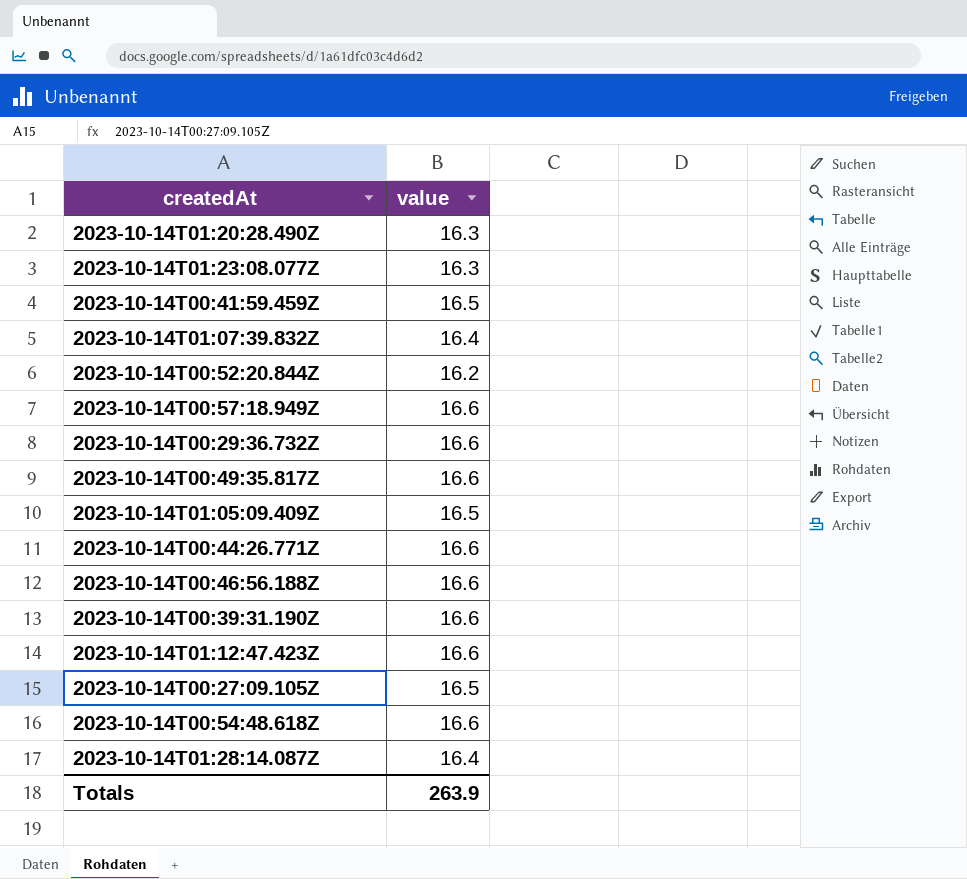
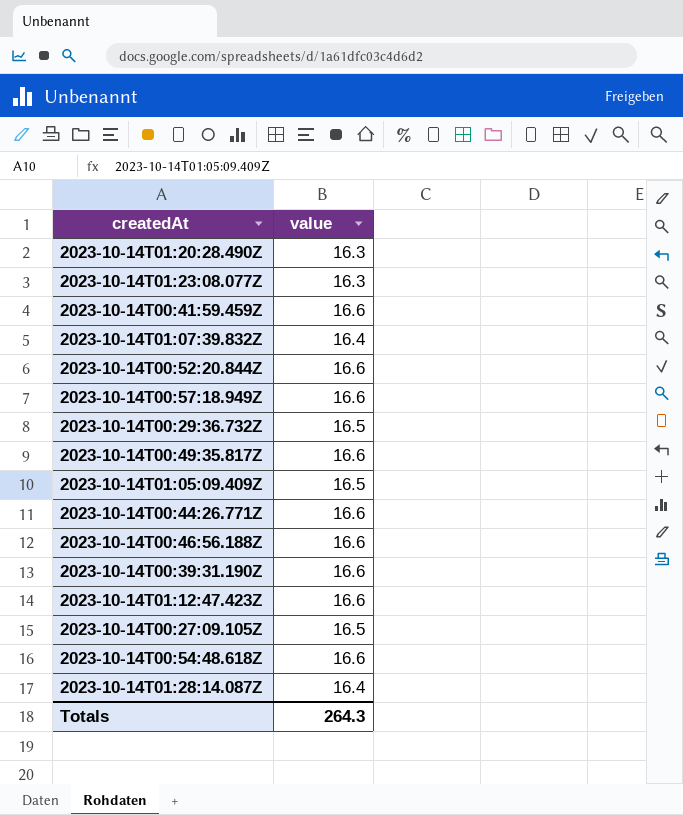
2023-10-14T00:41:59.459Z | value: 16.5 -> 16.6
2023-10-14T00:52:20.844Z | value: 16.2 -> 16.6
2023-10-14T00:29:36.732Z | value: 16.6 -> 16.5
Totals | value: 263.9 -> 264.3

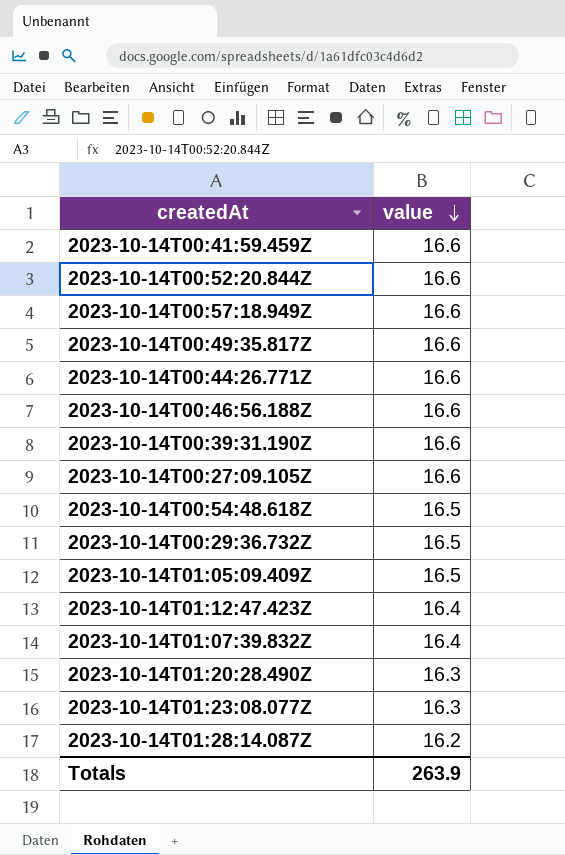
row order: none -> value descending
2023-10-14T00:27:09.105Z | value: 16.5 -> 16.6
2023-10-14T00:54:48.618Z | value: 16.6 -> 16.5
2023-10-14T01:12:47.423Z | value: 16.6 -> 16.4
2023-10-14T01:28:14.087Z | value: 16.4 -> 16.2
Totals | value: 264.3 -> 263.9

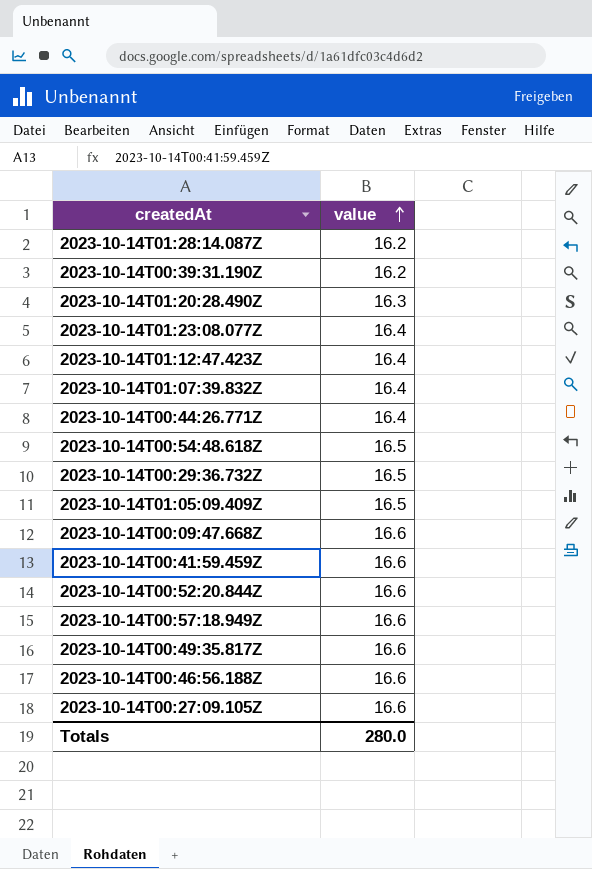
row order: value descending -> value ascending
2023-10-14T00:39:31.190Z | value: 16.6 -> 16.2
2023-10-14T01:23:08.077Z | value: 16.3 -> 16.4
2023-10-14T00:44:26.771Z | value: 16.6 -> 16.4
row 2023-10-14T00:09:47.668Z: none -> 16.6
Totals | value: 263.9 -> 280.0

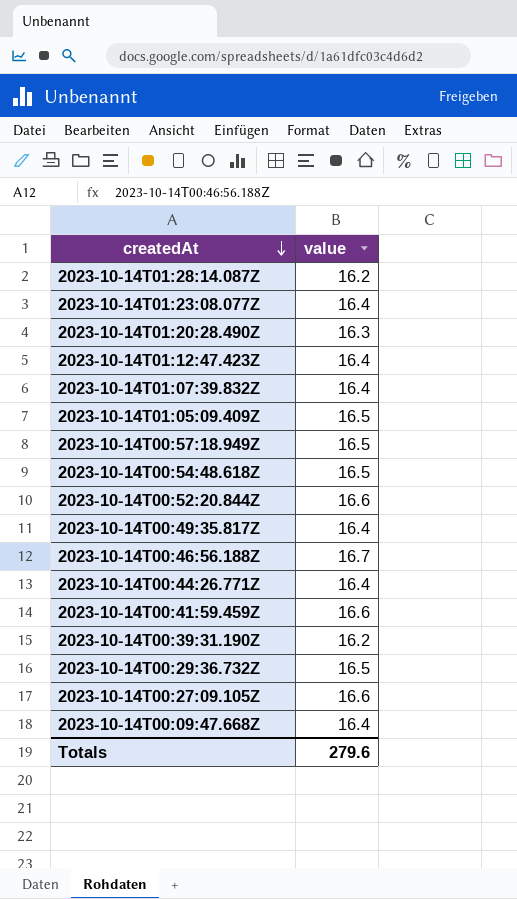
row order: value ascending -> createdAt descending
2023-10-14T00:57:18.949Z | value: 16.6 -> 16.5
2023-10-14T00:49:35.817Z | value: 16.6 -> 16.4
2023-10-14T00:46:56.188Z | value: 16.6 -> 16.7
2023-10-14T00:09:47.668Z | value: 16.6 -> 16.4
Totals | value: 280.0 -> 279.6

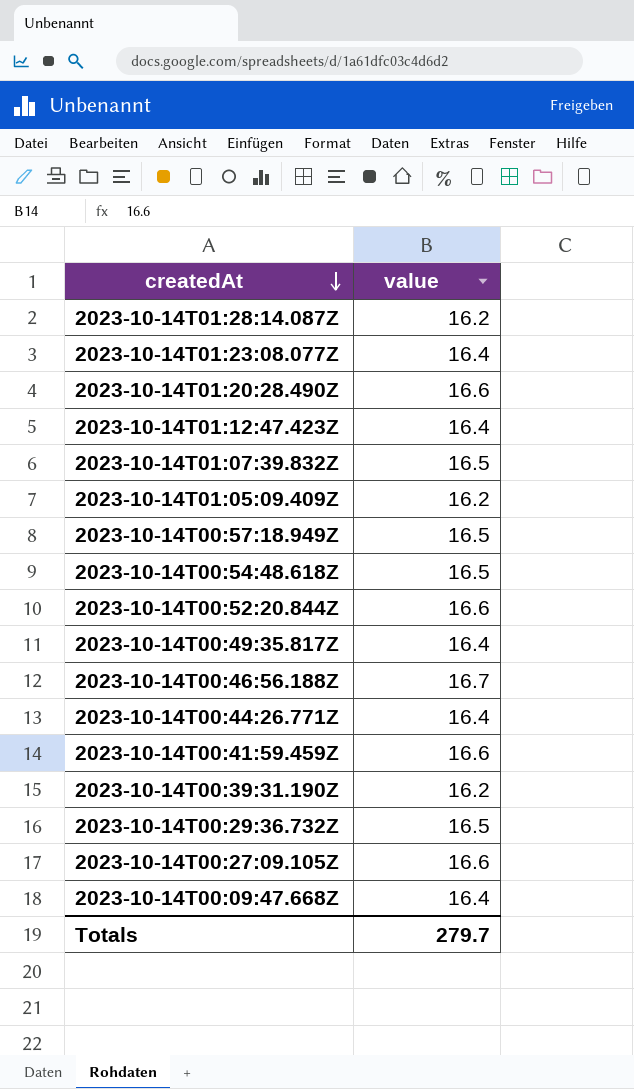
2023-10-14T01:20:28.490Z | value: 16.3 -> 16.6
2023-10-14T01:07:39.832Z | value: 16.4 -> 16.5
2023-10-14T01:05:09.409Z | value: 16.5 -> 16.2
Totals | value: 279.6 -> 279.7

